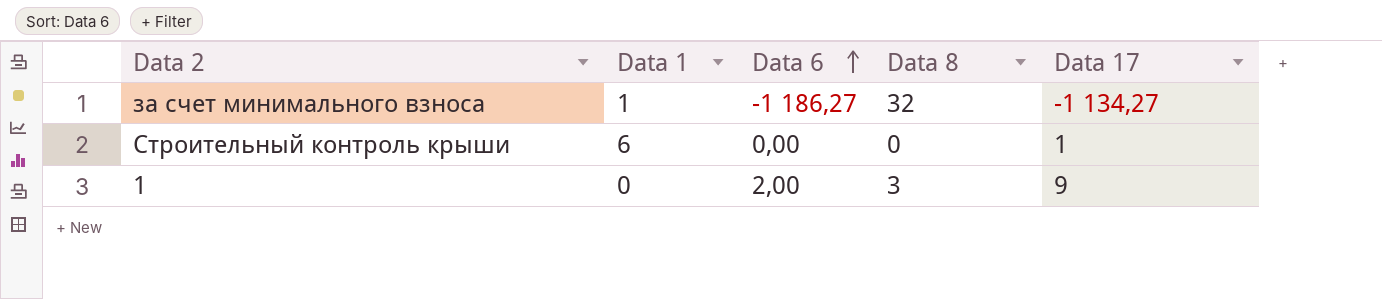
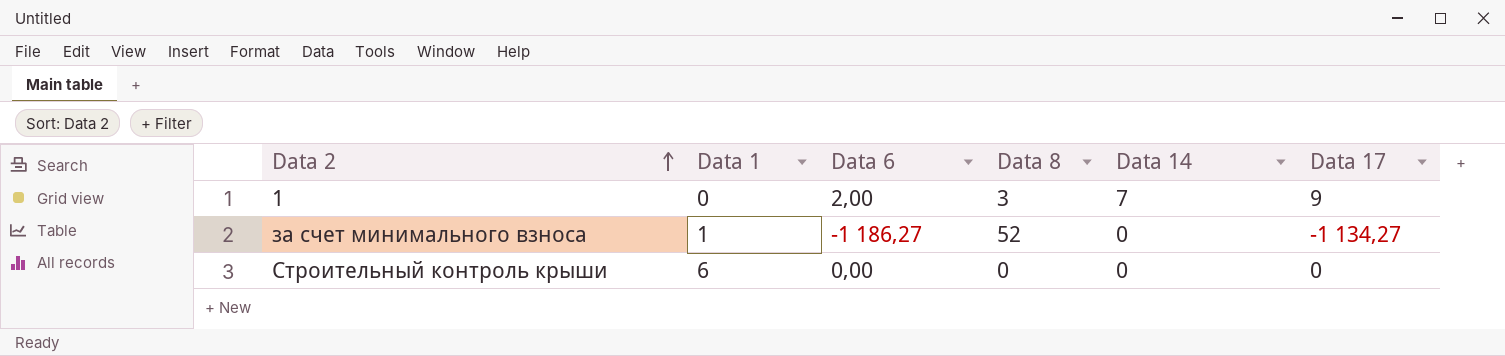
row order: Data 6 ascending -> Data 2 ascending
column Data 14 | position: none -> 5
за счет минимального взноса | Data 8: 32 -> 52
Строительный контроль крыши | Data 17: 1 -> 0

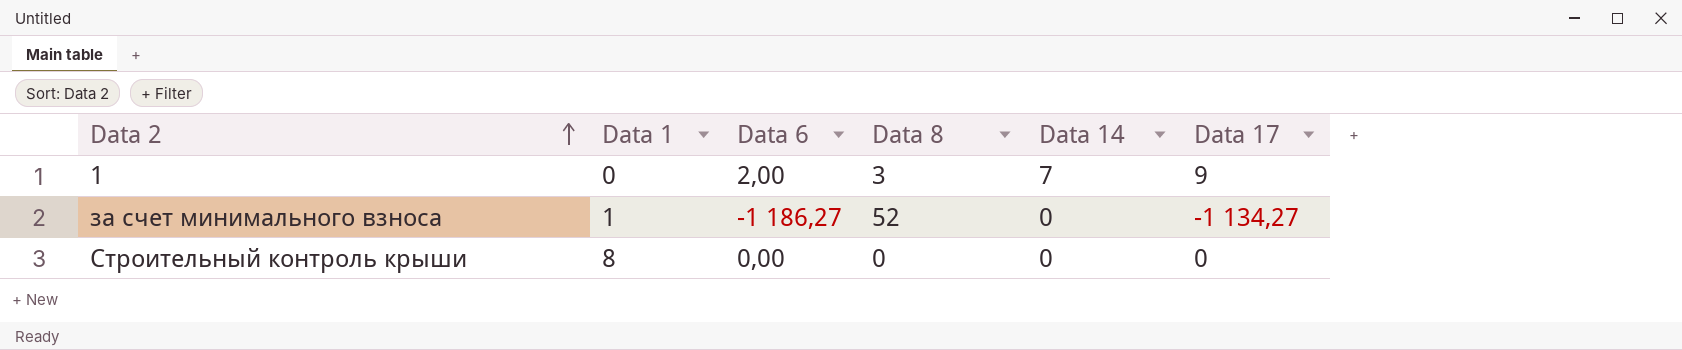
Строительный контроль крыши | Data 1: 6 -> 8

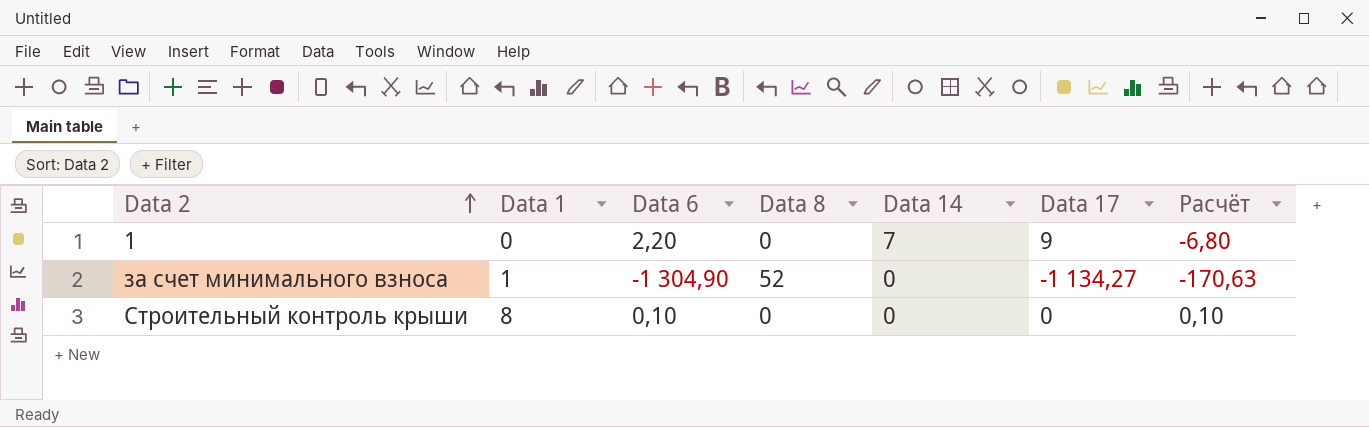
column Расчёт | formula: none -> [Data 6] - [Data 17]
1 | Data 6: 2,00 -> 2,20
1 | Data 8: 3 -> 0
за счет минимального взноса | Data 6: -1 186,27 -> -1 304,90
Строительный контроль крыши | Data 6: 0,00 -> 0,10

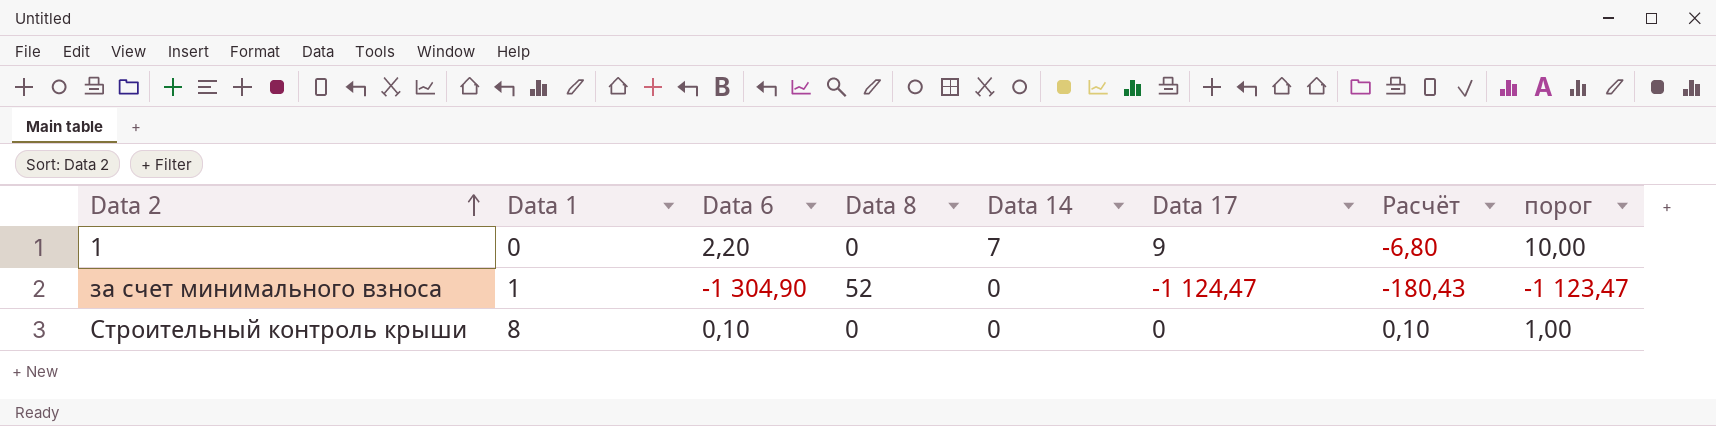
column порог | formula: none -> [Data 17] + 1
за счет минимального взноса | Data 17: -1 134,27 -> -1 124,47
за счет минимального взноса | Расчёт: -170,63 -> -180,43

